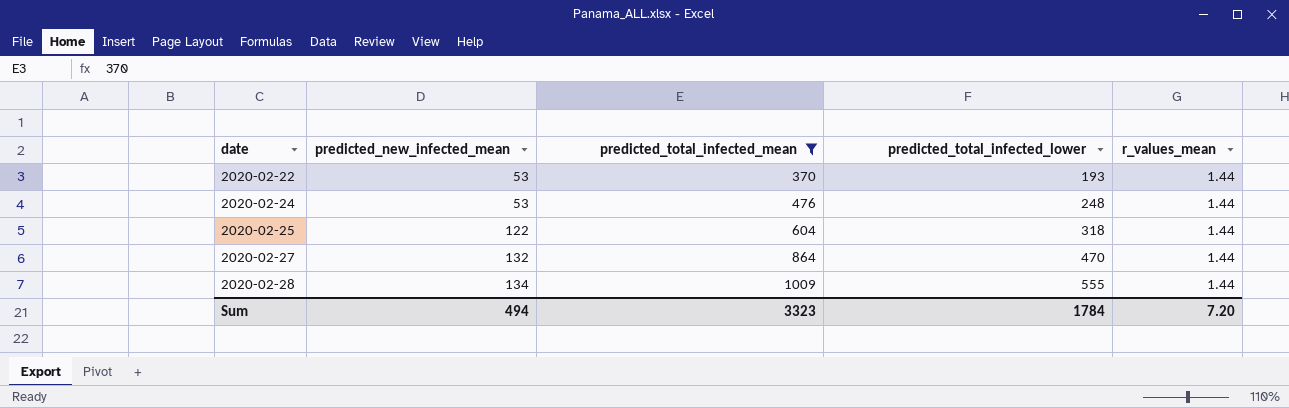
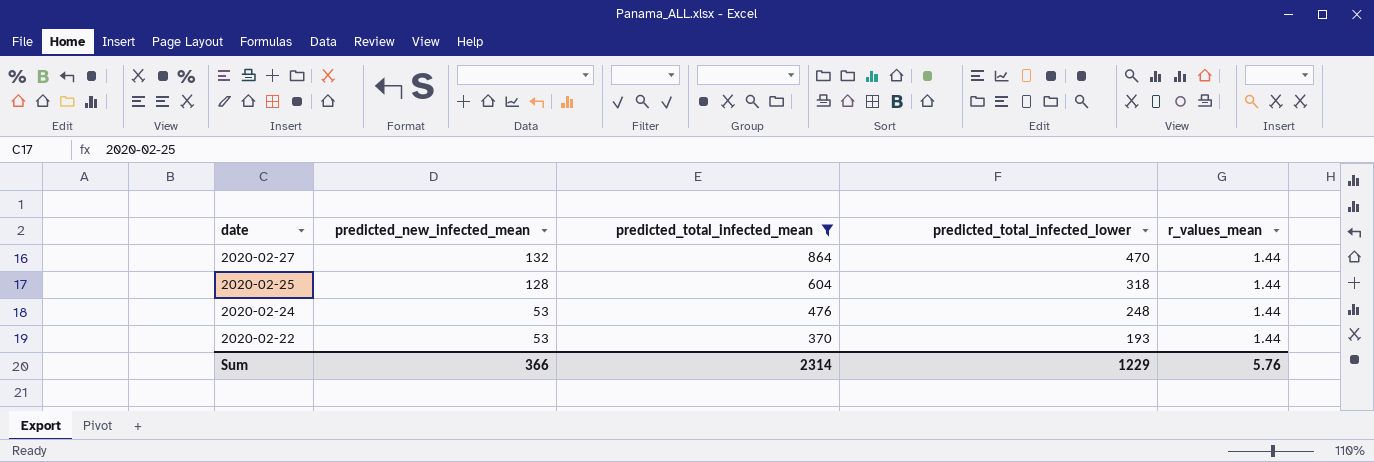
row order: date ascending -> date descending
row 2020-02-28: 134 | 1009 | 555 | 1.44 -> none
2020-02-25 | predicted_new_infected_mean: 122 -> 128
Sum | predicted_new_infected_mean: 494 -> 366
Sum | predicted_total_infected_mean: 3323 -> 2314
Sum | predicted_total_infected_lower: 1784 -> 1229
Sum | r_values_mean: 7.20 -> 5.76

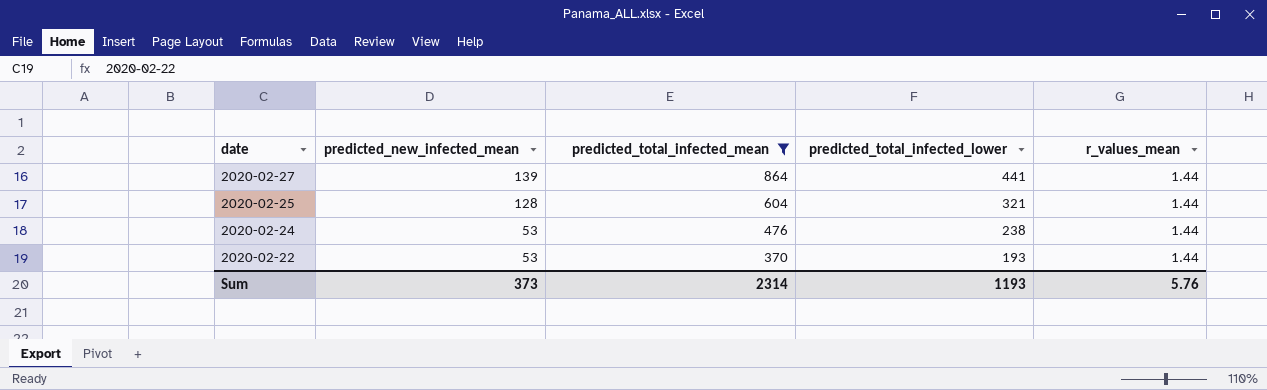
2020-02-27 | predicted_new_infected_mean: 132 -> 139
2020-02-27 | predicted_total_infected_lower: 470 -> 441
2020-02-25 | predicted_total_infected_lower: 318 -> 321
2020-02-24 | predicted_total_infected_lower: 248 -> 238
Sum | predicted_new_infected_mean: 366 -> 373
Sum | predicted_total_infected_lower: 1229 -> 1193

